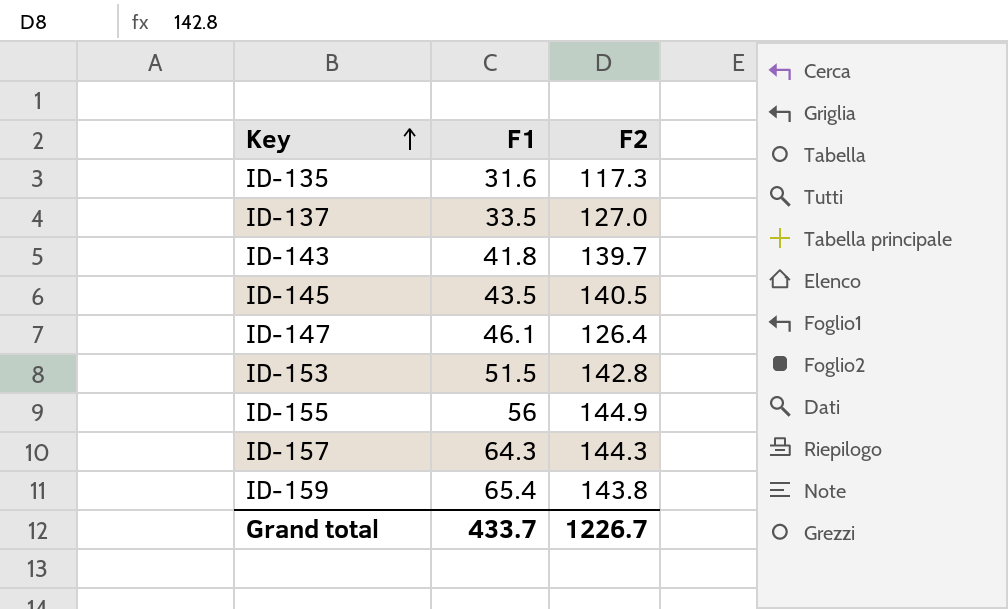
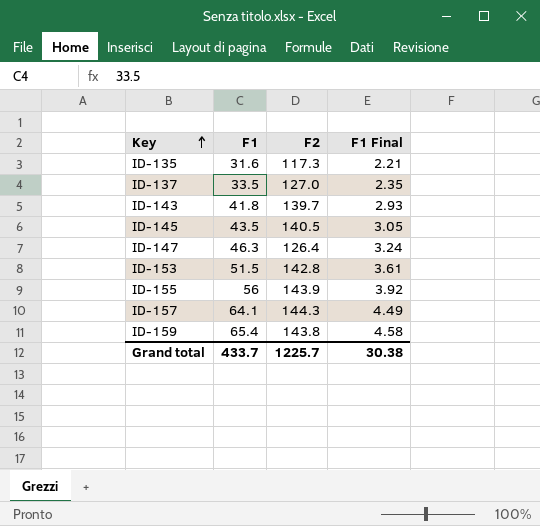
column F1 Final | formula: none -> [F1] * 0.07
ID-147 | F1: 46.1 -> 46.3
ID-155 | F2: 144.9 -> 143.9
ID-157 | F1: 64.3 -> 64.1
Grand total | F2: 1226.7 -> 1225.7

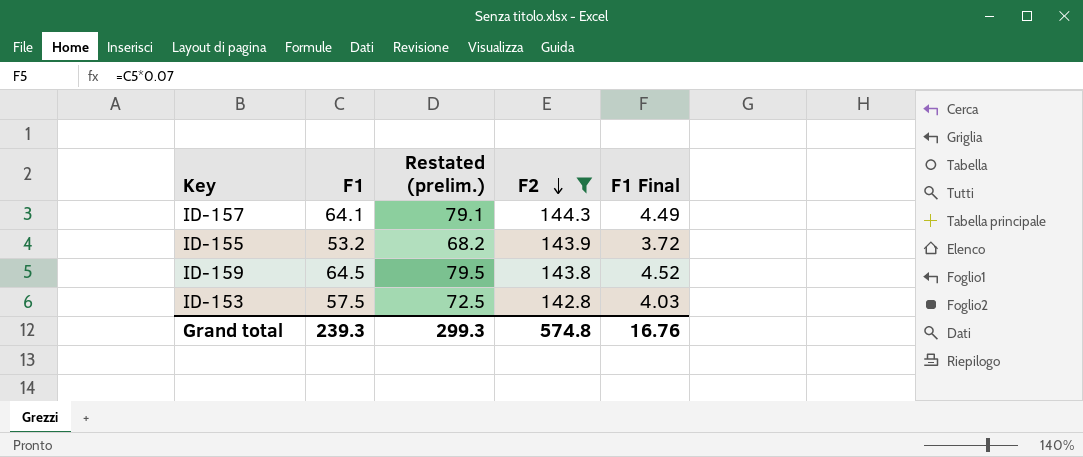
filter: none -> F2 >= 142.8
row order: Key ascending -> F2 descending
column Restated (prelim.) | formula: none -> [F1] + 15
ID-155 | F1: 56 -> 53.2
ID-155 | F1 Final: 3.92 -> 3.72
ID-159 | F1: 65.4 -> 64.5
ID-159 | F1 Final: 4.58 -> 4.52
ID-153 | F1: 51.5 -> 57.5
ID-153 | F1 Final: 3.61 -> 4.03
Grand total | F1: 433.7 -> 239.3
Grand total | F2: 1225.7 -> 574.8
Grand total | F1 Final: 30.38 -> 16.76

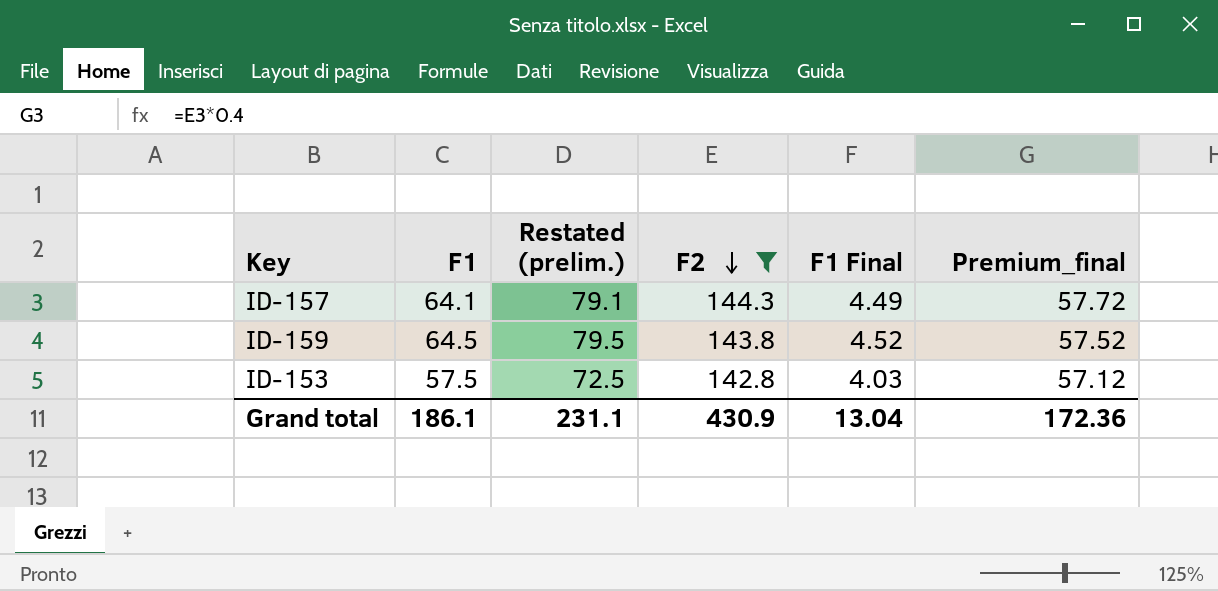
column Premium_final | formula: none -> [F2] * 0.4
row ID-155: 53.2 | 68.2 | 143.9 | 3.72 -> none
Grand total | F1: 239.3 -> 186.1
Grand total | Restated (prelim.): 299.3 -> 231.1
Grand total | F2: 574.8 -> 430.9
Grand total | F1 Final: 16.76 -> 13.04

